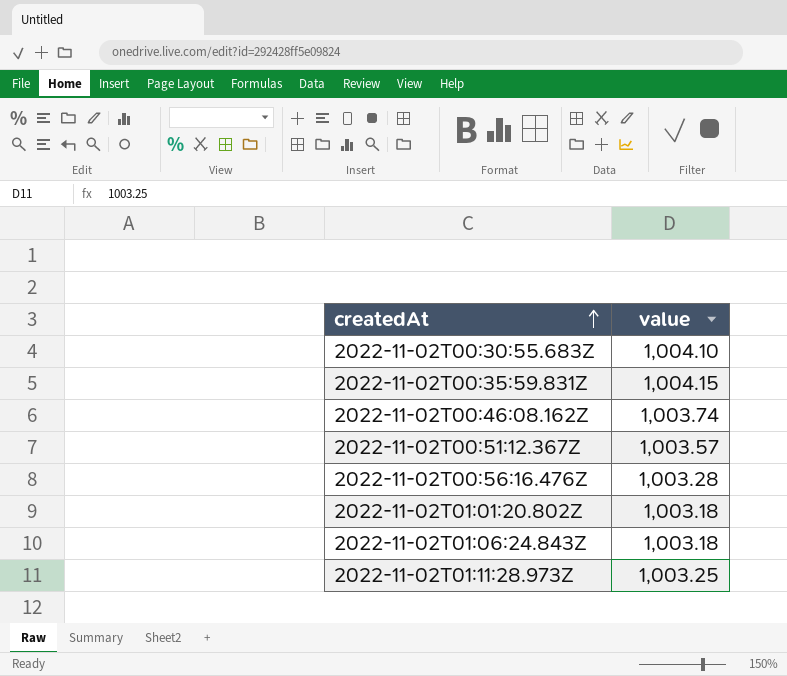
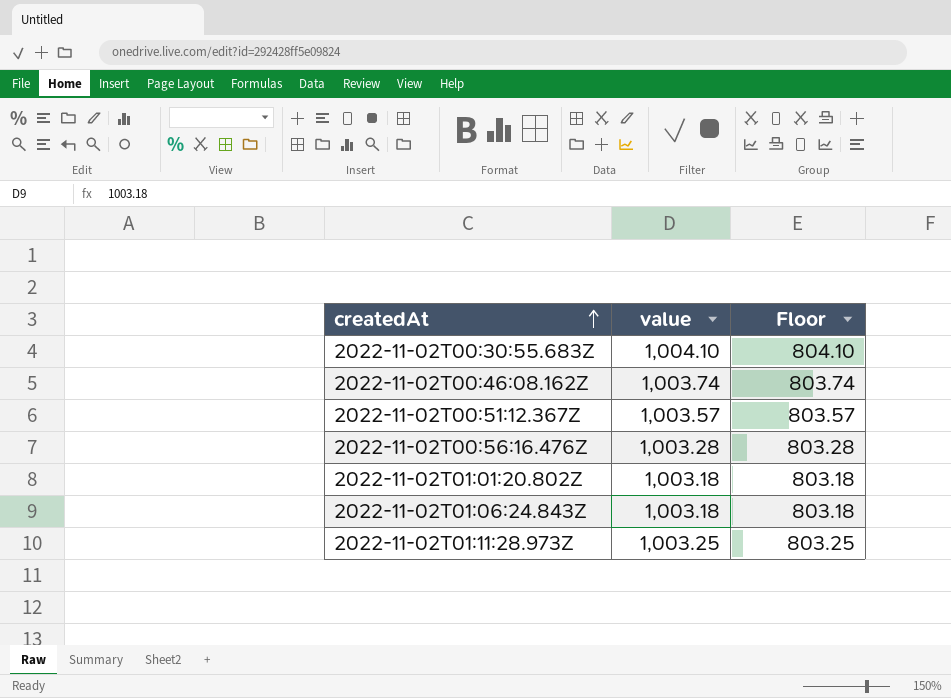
column Floor | formula: none -> [value] - 200
row 2022-11-02T00:35:59.831Z: 1,004.15 -> none

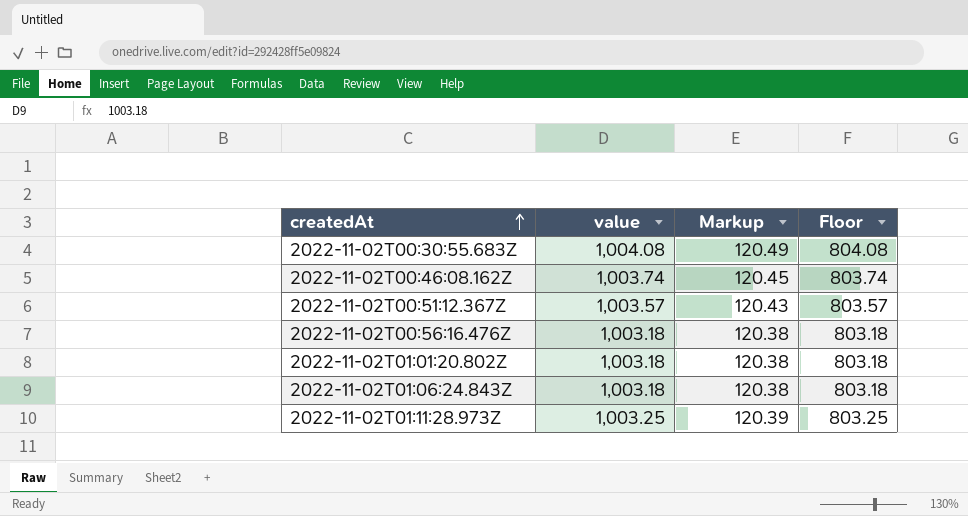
column Markup | formula: none -> [value] * 0.12
2022-11-02T00:30:55.683Z | value: 1,004.10 -> 1,004.08
2022-11-02T00:30:55.683Z | Floor: 804.10 -> 804.08
2022-11-02T00:56:16.476Z | value: 1,003.28 -> 1,003.18
2022-11-02T00:56:16.476Z | Floor: 803.28 -> 803.18

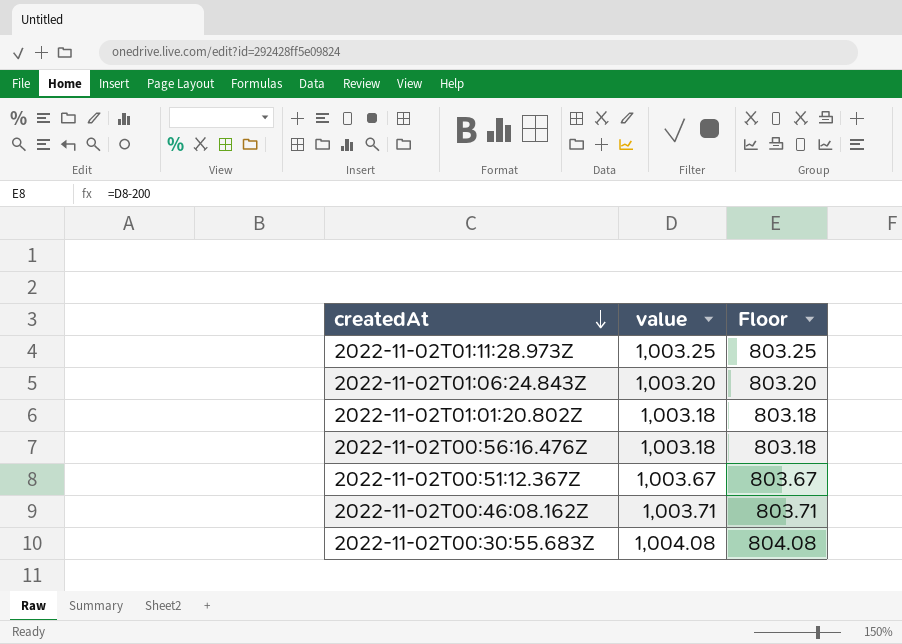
row order: createdAt ascending -> createdAt descending
column Markup | formula: [value] * 0.12 -> none
2022-11-02T01:06:24.843Z | value: 1,003.18 -> 1,003.20
2022-11-02T01:06:24.843Z | Floor: 803.18 -> 803.20
2022-11-02T00:51:12.367Z | value: 1,003.57 -> 1,003.67
2022-11-02T00:51:12.367Z | Floor: 803.57 -> 803.67
2022-11-02T00:46:08.162Z | value: 1,003.74 -> 1,003.71
2022-11-02T00:46:08.162Z | Floor: 803.74 -> 803.71

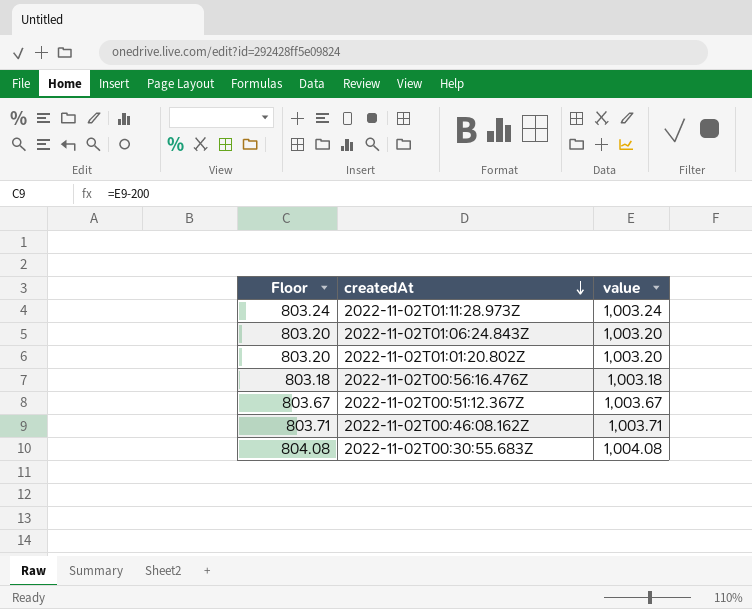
column Floor | position: 3 -> 1
2022-11-02T01:11:28.973Z | Floor: 803.25 -> 803.24
2022-11-02T01:11:28.973Z | value: 1,003.25 -> 1,003.24
2022-11-02T01:01:20.802Z | Floor: 803.18 -> 803.20
2022-11-02T01:01:20.802Z | value: 1,003.18 -> 1,003.20

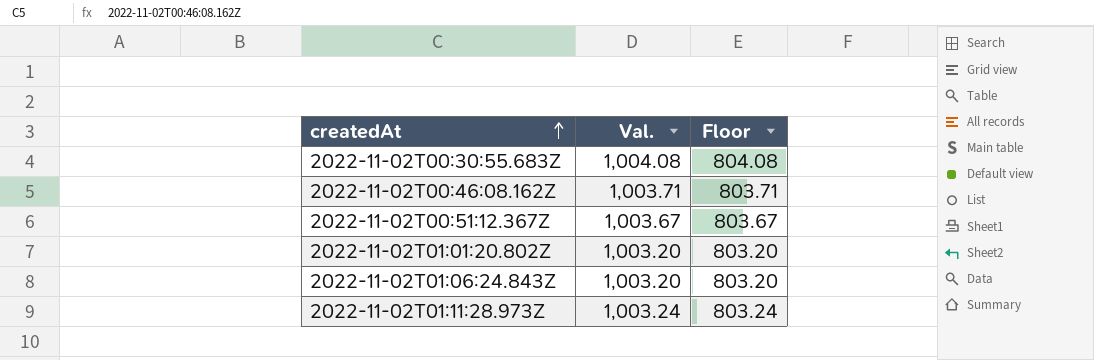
row order: createdAt descending -> createdAt ascending
column name: value -> Val.
column Floor | position: 1 -> 3
row 2022-11-02T00:56:16.476Z: 803.18 | 1,003.18 -> none

